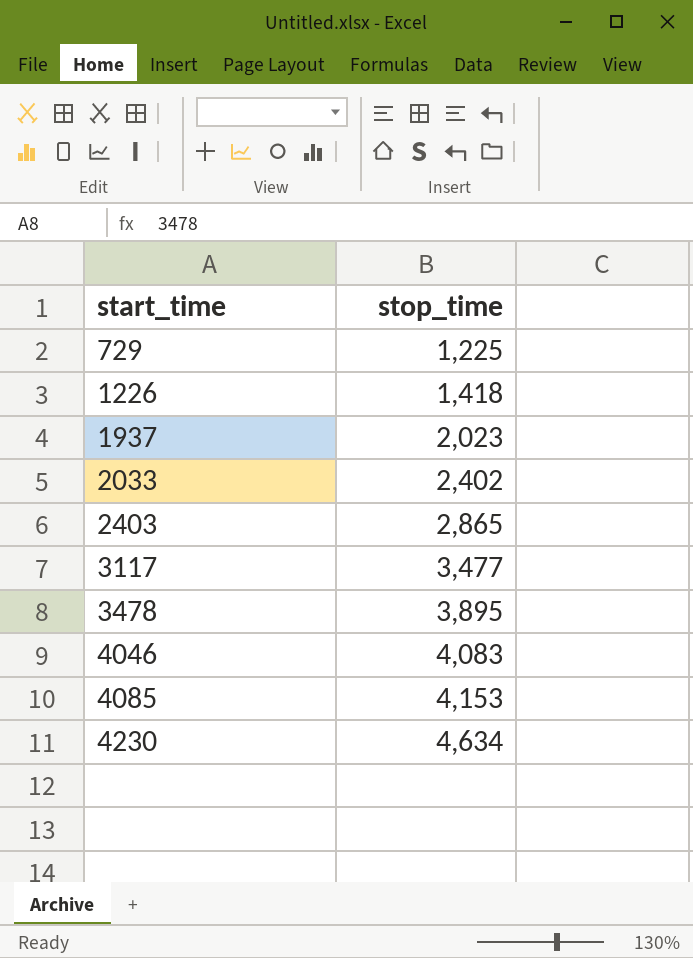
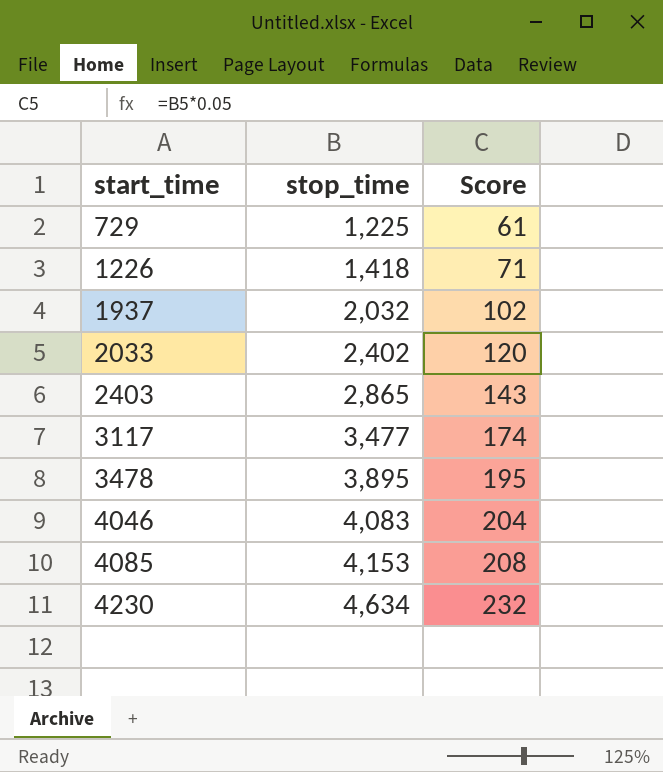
column Score | formula: none -> [stop_time] * 0.05
1937 | stop_time: 2,023 -> 2,032

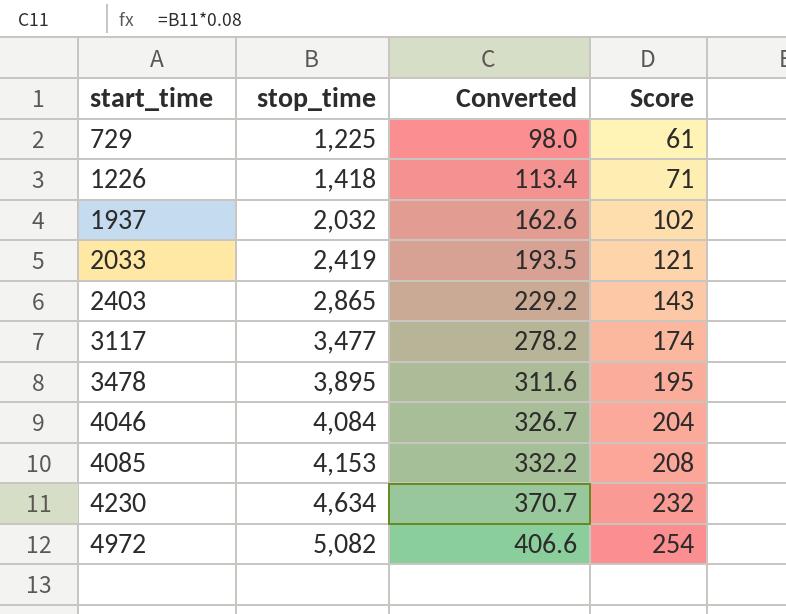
column Converted | formula: none -> [stop_time] * 0.08
2033 | stop_time: 2,402 -> 2,419
2033 | Score: 120 -> 121
4046 | stop_time: 4,083 -> 4,084
row 4972: none -> 5,082 | 406.6 | 254

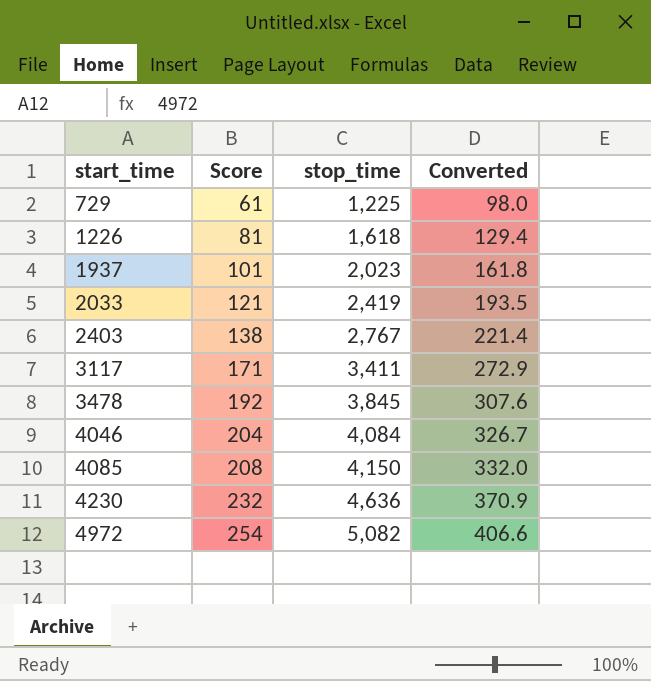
column Score | position: 4 -> 2
1226 | Score: 71 -> 81
1226 | stop_time: 1,418 -> 1,618
1226 | Converted: 113.4 -> 129.4
1937 | Score: 102 -> 101
1937 | stop_time: 2,032 -> 2,023
1937 | Converted: 162.6 -> 161.8
2403 | Score: 143 -> 138
2403 | stop_time: 2,865 -> 2,767
2403 | Converted: 229.2 -> 221.4
3117 | Score: 174 -> 171
3117 | stop_time: 3,477 -> 3,411
3117 | Converted: 278.2 -> 272.9
3478 | Score: 195 -> 192
3478 | stop_time: 3,895 -> 3,845
3478 | Converted: 311.6 -> 307.6
4085 | stop_time: 4,153 -> 4,150
4085 | Converted: 332.2 -> 332.0
4230 | stop_time: 4,634 -> 4,636
4230 | Converted: 370.7 -> 370.9

